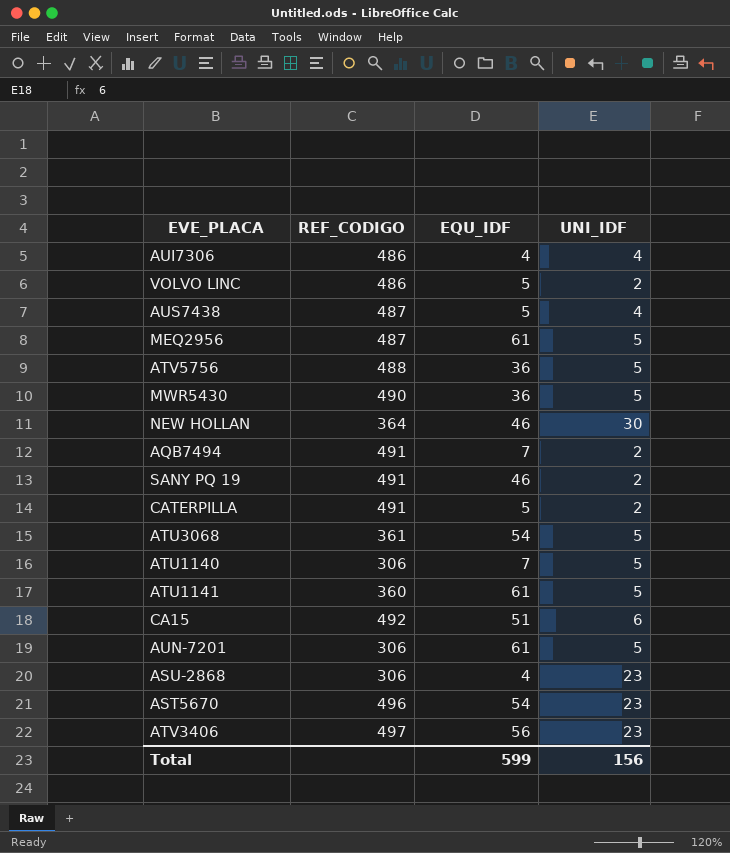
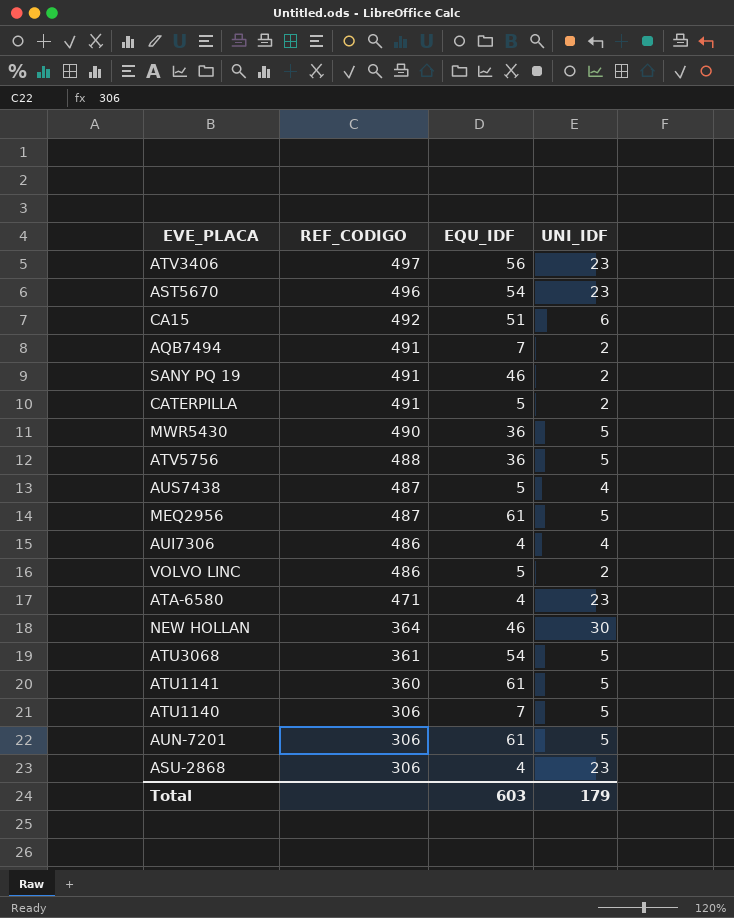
row order: none -> REF_CODIGO descending
row ATA-6580: none -> 471 | 4 | 23
Total | EQU_IDF: 599 -> 603
Total | UNI_IDF: 156 -> 179

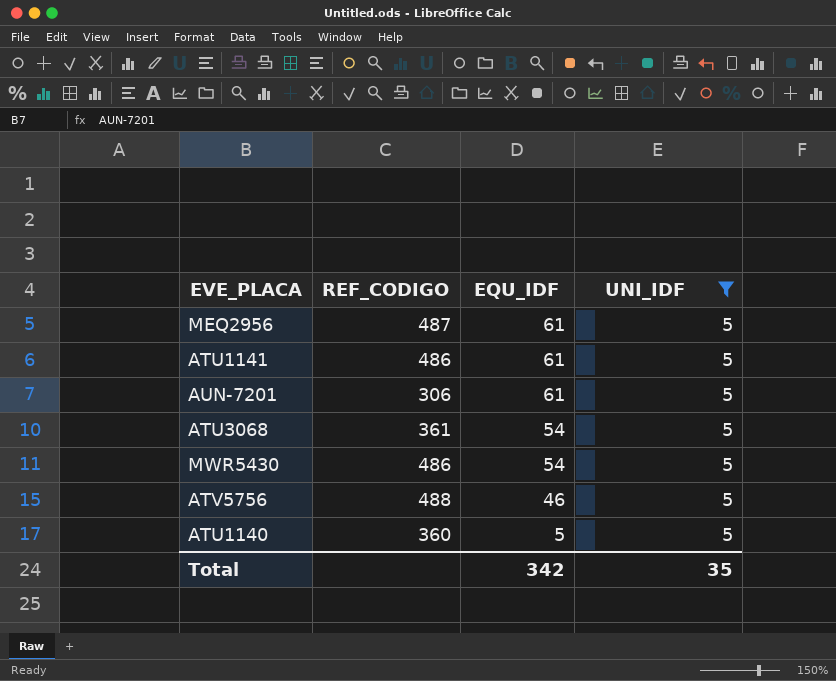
filter: none -> UNI_IDF = 5
row order: REF_CODIGO descending -> EQU_IDF descending
ATU1141 | REF_CODIGO: 360 -> 486
MWR5430 | REF_CODIGO: 490 -> 486
MWR5430 | EQU_IDF: 36 -> 54
ATV5756 | EQU_IDF: 36 -> 46
ATU1140 | REF_CODIGO: 306 -> 360
ATU1140 | EQU_IDF: 7 -> 5
Total | EQU_IDF: 603 -> 342
Total | UNI_IDF: 179 -> 35

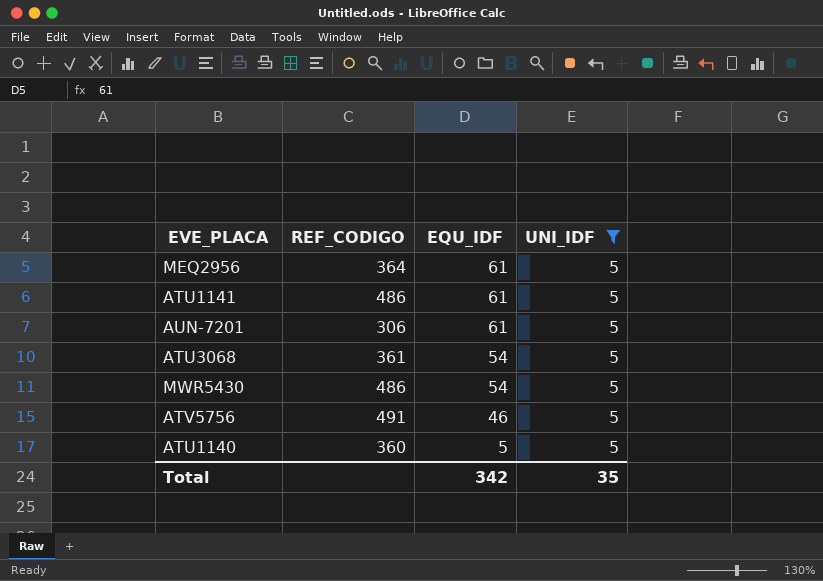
MEQ2956 | REF_CODIGO: 487 -> 364
ATV5756 | REF_CODIGO: 488 -> 491

